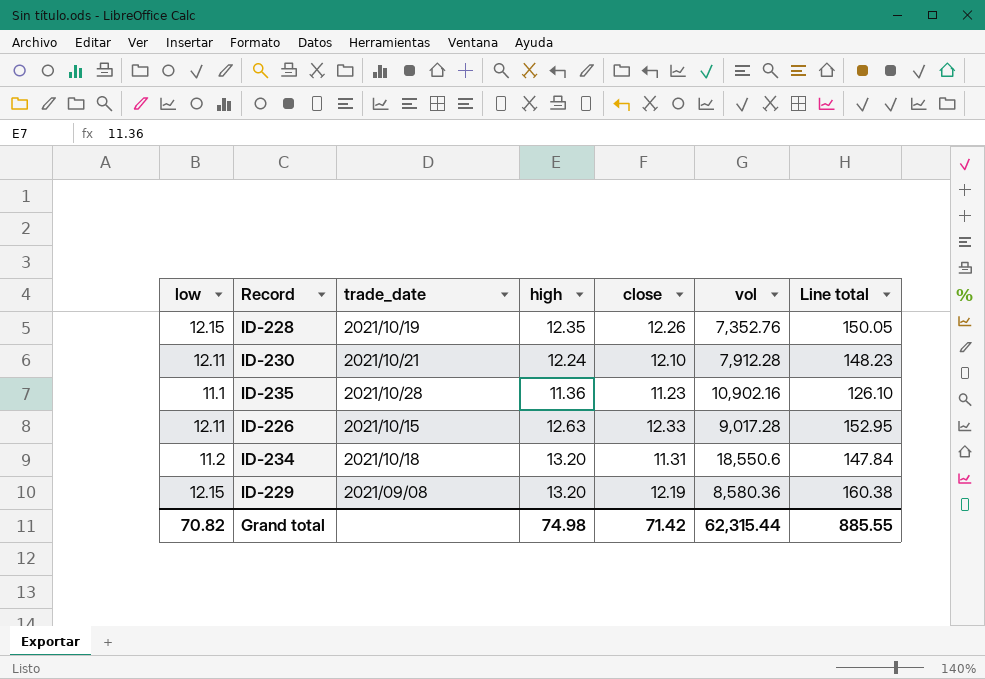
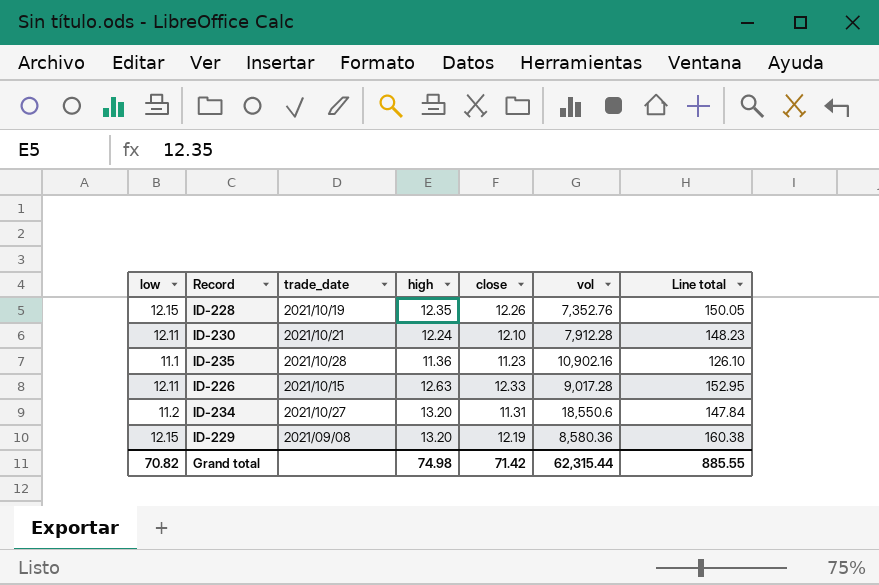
ID-234 | trade_date: 2021/10/18 -> 2021/10/27

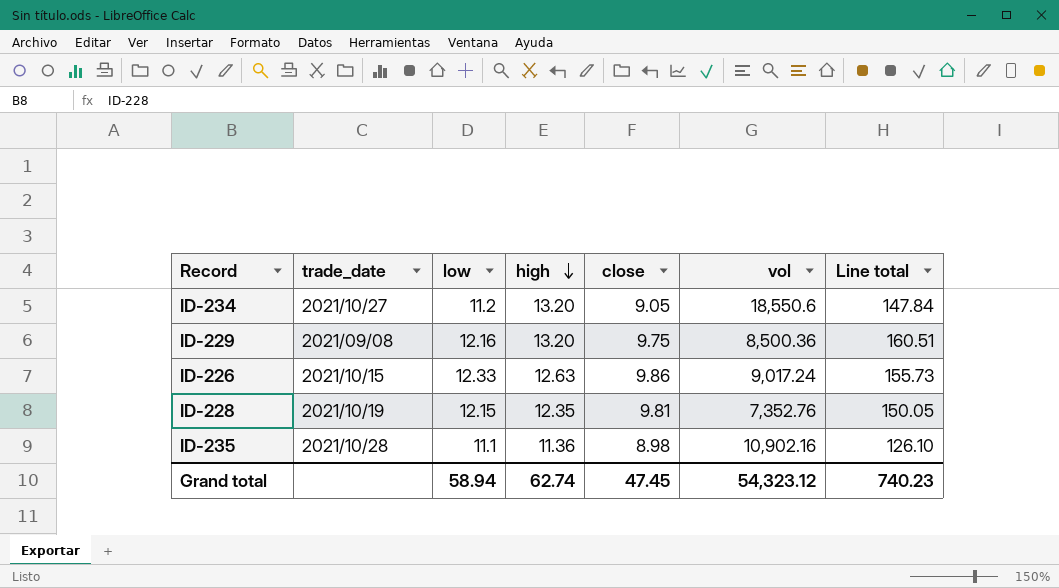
row order: none -> high descending
column low | position: 1 -> 3
row ID-230: 12.11 | 2021/10/21 | 12.24 | 12.10 | 7,912.28 | 148.23 -> none
ID-234 | close: 11.31 -> 9.05
ID-229 | low: 12.15 -> 12.16
ID-229 | close: 12.19 -> 9.75
ID-229 | vol: 8,580.36 -> 8,500.36
ID-229 | Line total: 160.38 -> 160.51
ID-226 | low: 12.11 -> 12.33
ID-226 | close: 12.33 -> 9.86
ID-226 | vol: 9,017.28 -> 9,017.24
ID-226 | Line total: 152.95 -> 155.73
ID-228 | close: 12.26 -> 9.81
ID-235 | close: 11.23 -> 8.98
Grand total | low: 70.82 -> 58.94
Grand total | high: 74.98 -> 62.74
Grand total | close: 71.42 -> 47.45
Grand total | vol: 62,315.44 -> 54,323.12
Grand total | Line total: 885.55 -> 740.23

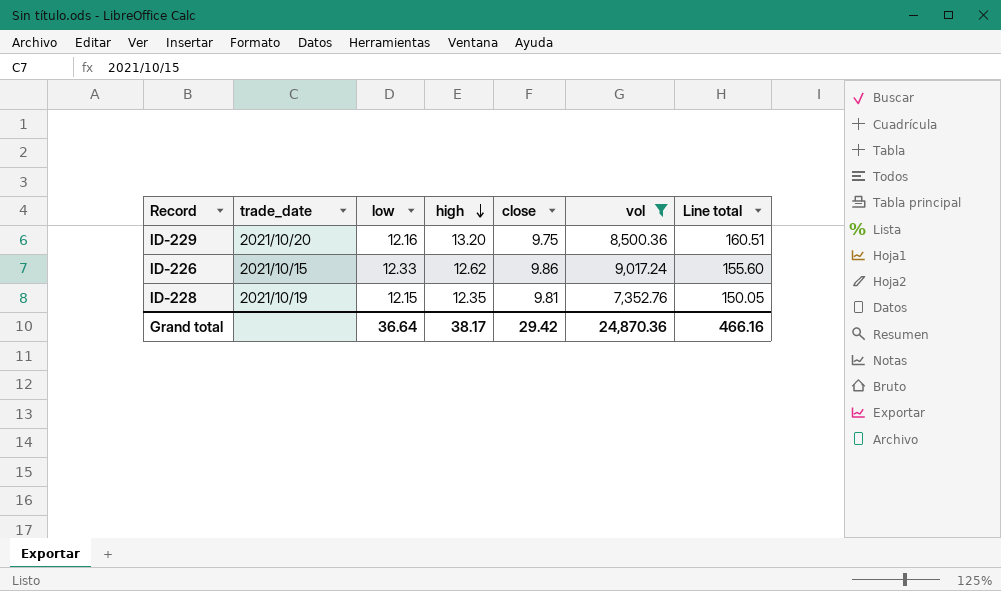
filter: none -> vol <= 9,017.24
ID-229 | trade_date: 2021/09/08 -> 2021/10/20
ID-226 | high: 12.63 -> 12.62
ID-226 | Line total: 155.73 -> 155.60
Grand total | low: 58.94 -> 36.64
Grand total | high: 62.74 -> 38.17
Grand total | close: 47.45 -> 29.42
Grand total | vol: 54,323.12 -> 24,870.36
Grand total | Line total: 740.23 -> 466.16

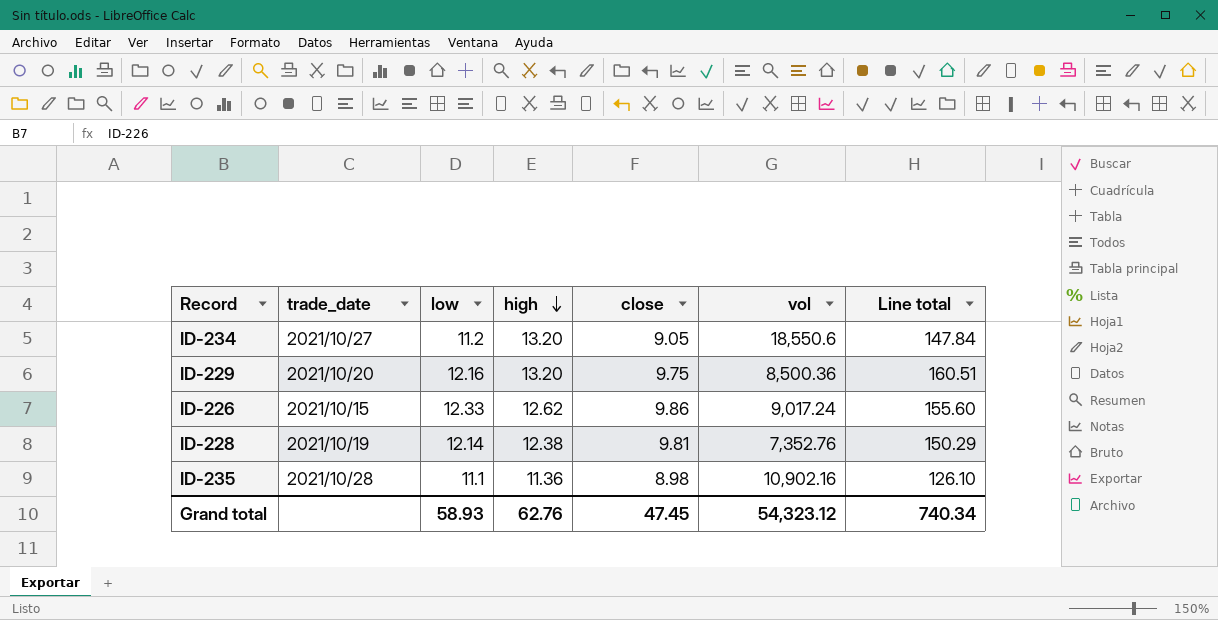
filter: vol <= 9,017.24 -> none
ID-228 | low: 12.15 -> 12.14
ID-228 | high: 12.35 -> 12.38
ID-228 | Line total: 150.05 -> 150.29
Grand total | low: 36.64 -> 58.93
Grand total | high: 38.17 -> 62.76
Grand total | close: 29.42 -> 47.45
Grand total | vol: 24,870.36 -> 54,323.12
Grand total | Line total: 466.16 -> 740.34

